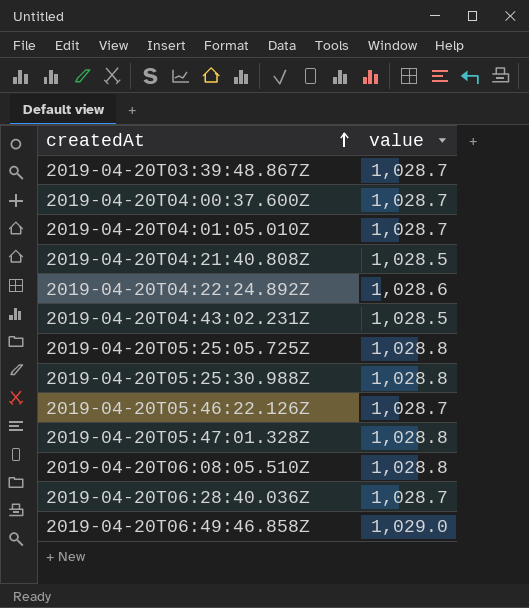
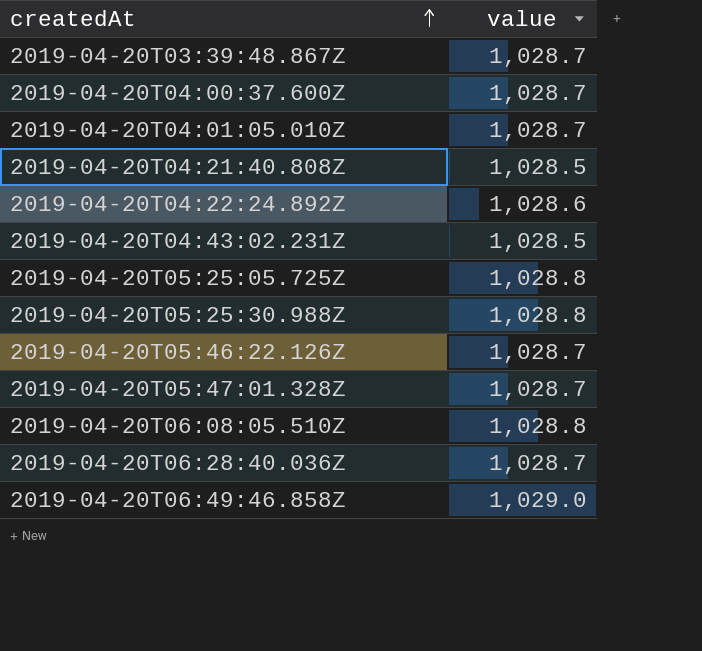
2019-04-20T05:47:01.328Z | value: 1,028.8 -> 1,028.7

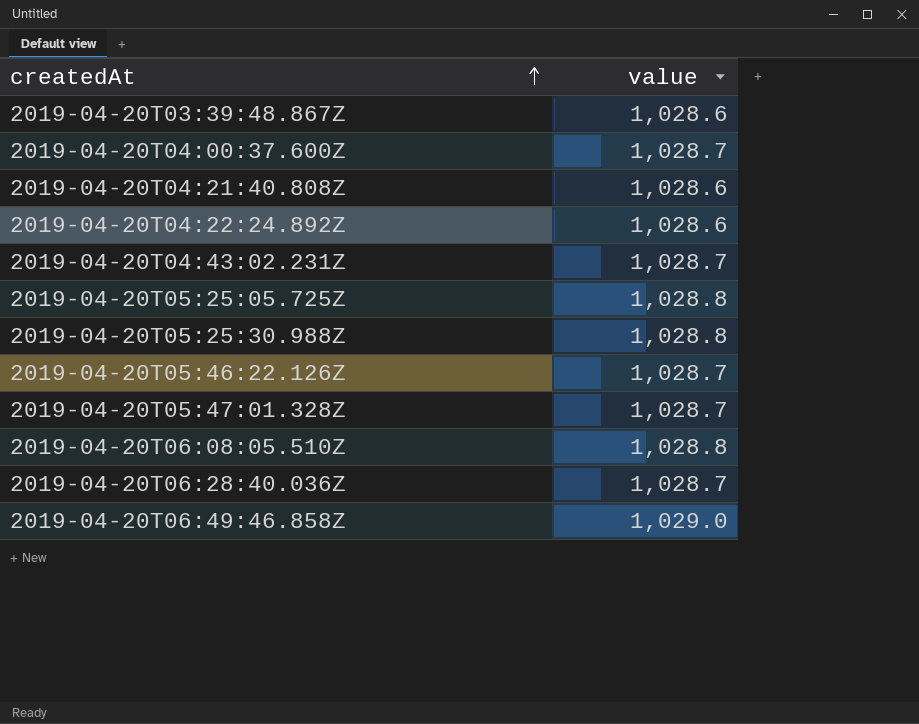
row 2019-04-20T04:01:05.010Z: 1,028.7 -> none
2019-04-20T03:39:48.867Z | value: 1,028.7 -> 1,028.6
2019-04-20T04:21:40.808Z | value: 1,028.5 -> 1,028.6
2019-04-20T04:43:02.231Z | value: 1,028.5 -> 1,028.7

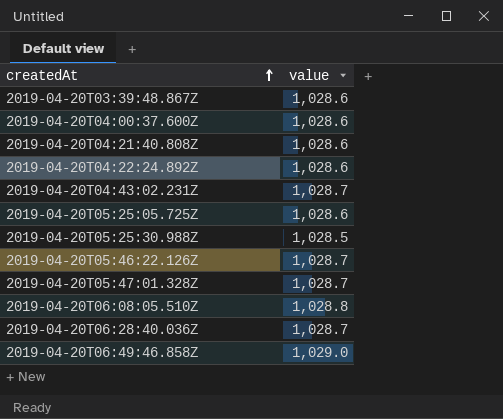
2019-04-20T04:00:37.600Z | value: 1,028.7 -> 1,028.6
2019-04-20T05:25:05.725Z | value: 1,028.8 -> 1,028.6
2019-04-20T05:25:30.988Z | value: 1,028.8 -> 1,028.5

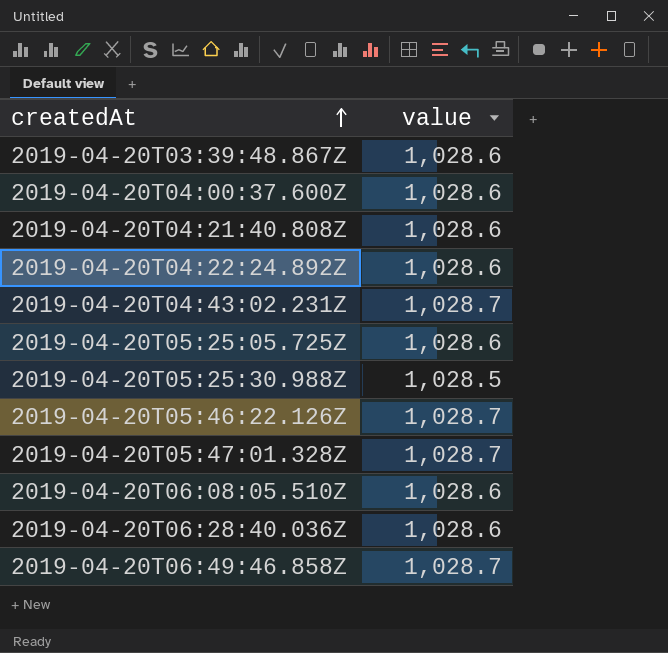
2019-04-20T06:08:05.510Z | value: 1,028.8 -> 1,028.6
2019-04-20T06:28:40.036Z | value: 1,028.7 -> 1,028.6
2019-04-20T06:49:46.858Z | value: 1,029.0 -> 1,028.7

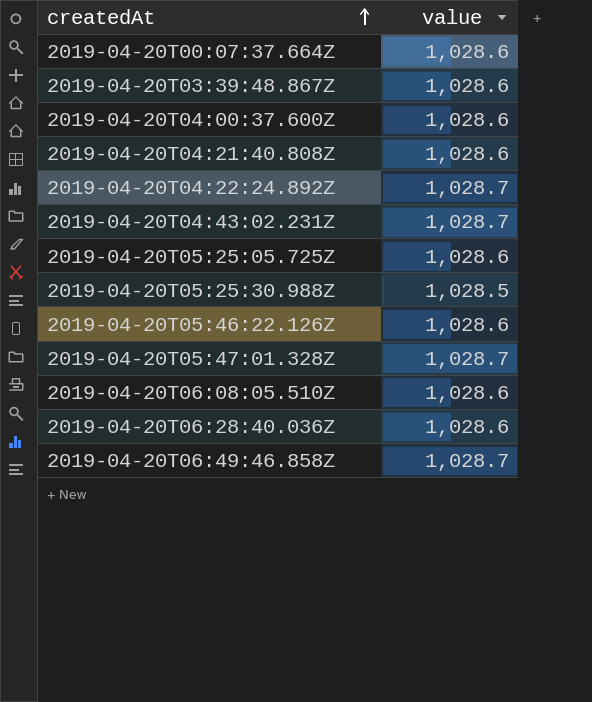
row 2019-04-20T00:07:37.664Z: none -> 1,028.6
2019-04-20T04:22:24.892Z | value: 1,028.6 -> 1,028.7
2019-04-20T05:46:22.126Z | value: 1,028.7 -> 1,028.6

